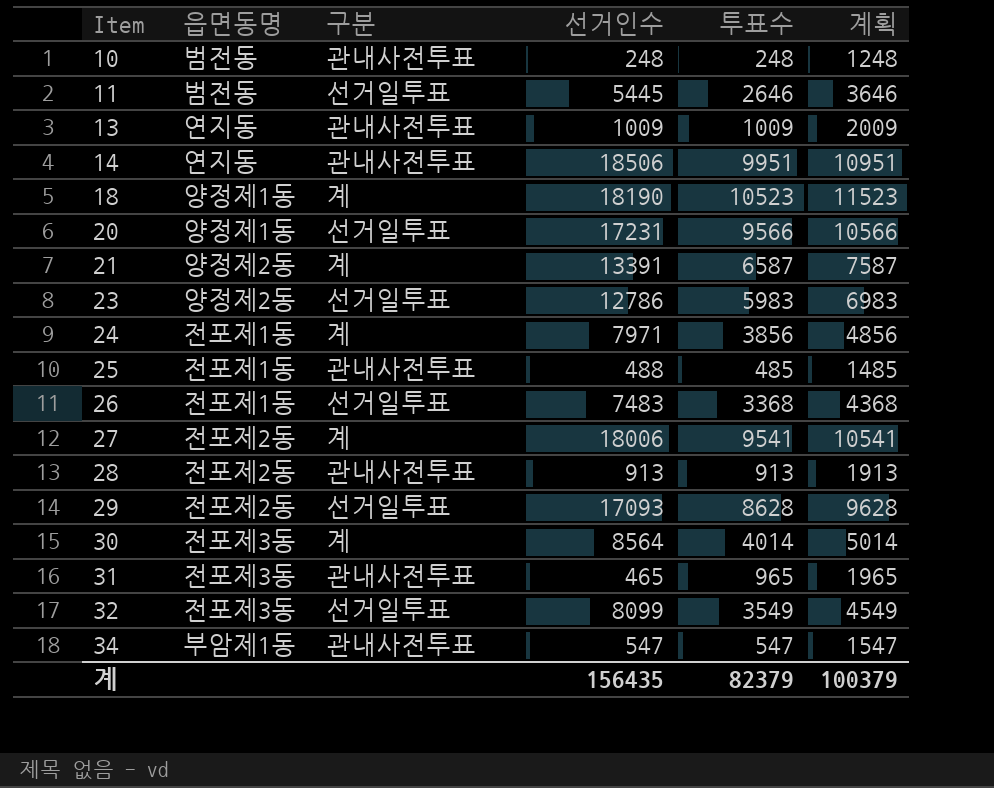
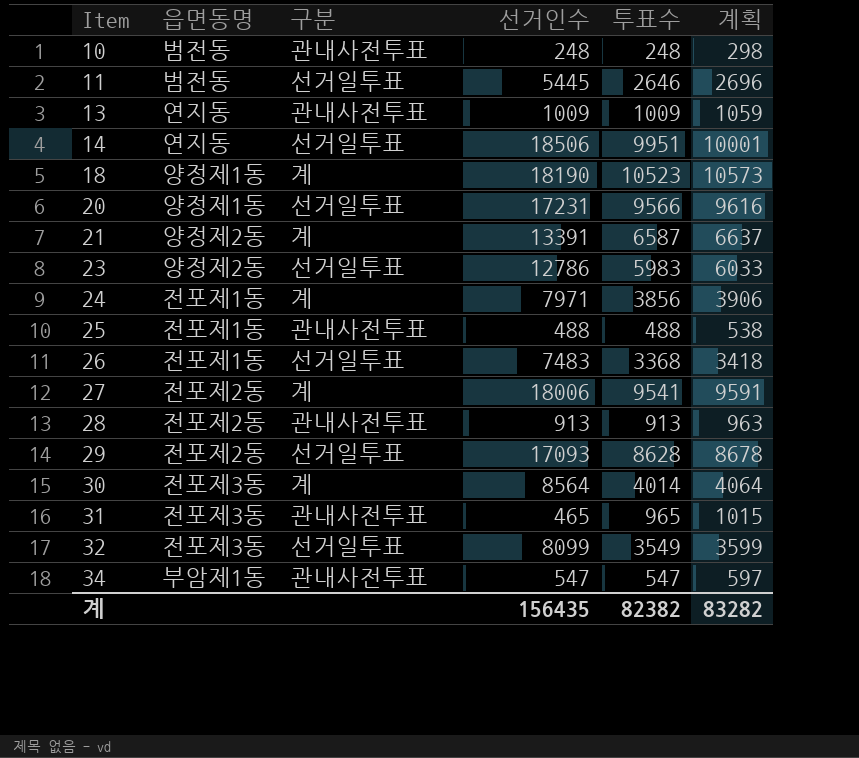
column 계획 | formula: [투표수] + 1000 -> [투표수] + 50
14 | 구분: 관내사전투표 -> 선거일투표
25 | 투표수: 485 -> 488
계 | 투표수: 82379 -> 82382
계 | 계획: 100379 -> 83282

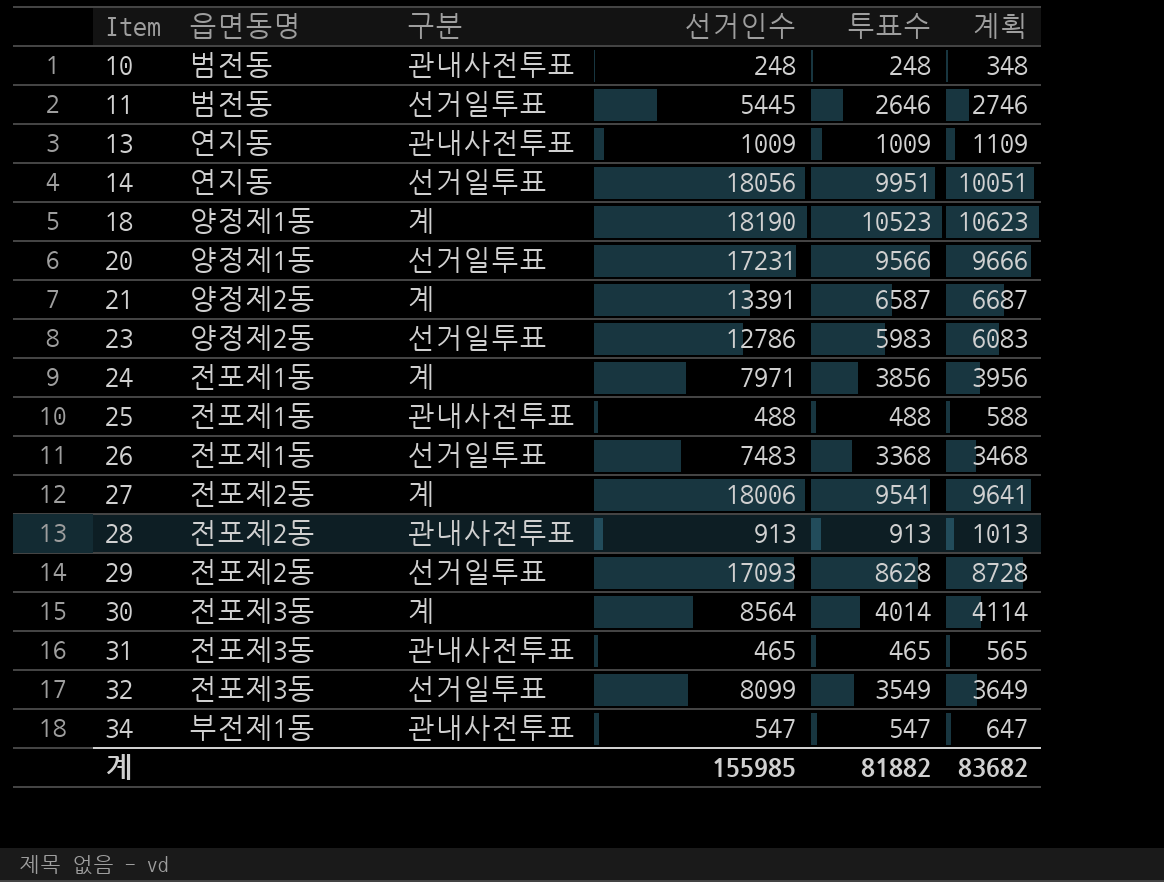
column 계획 | formula: [투표수] + 50 -> [투표수] + 100
14 | 선거인수: 18506 -> 18056
31 | 투표수: 965 -> 465
34 | 읍면동명: 부암제1동 -> 부전제1동
계 | 선거인수: 156435 -> 155985
계 | 투표수: 82382 -> 81882
계 | 계획: 83282 -> 83682

